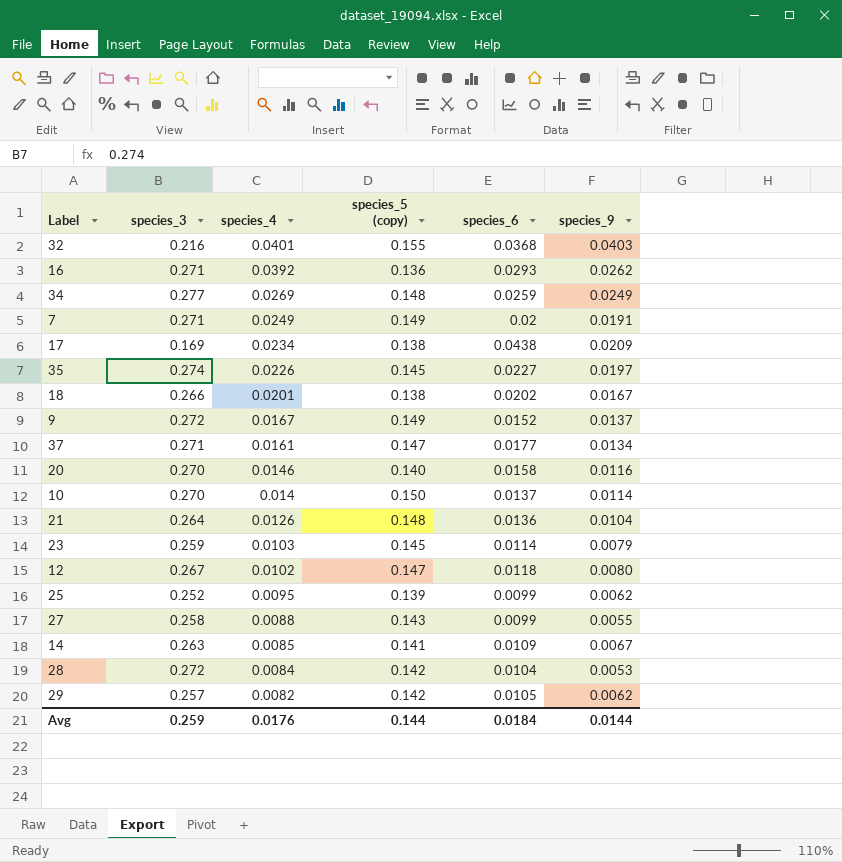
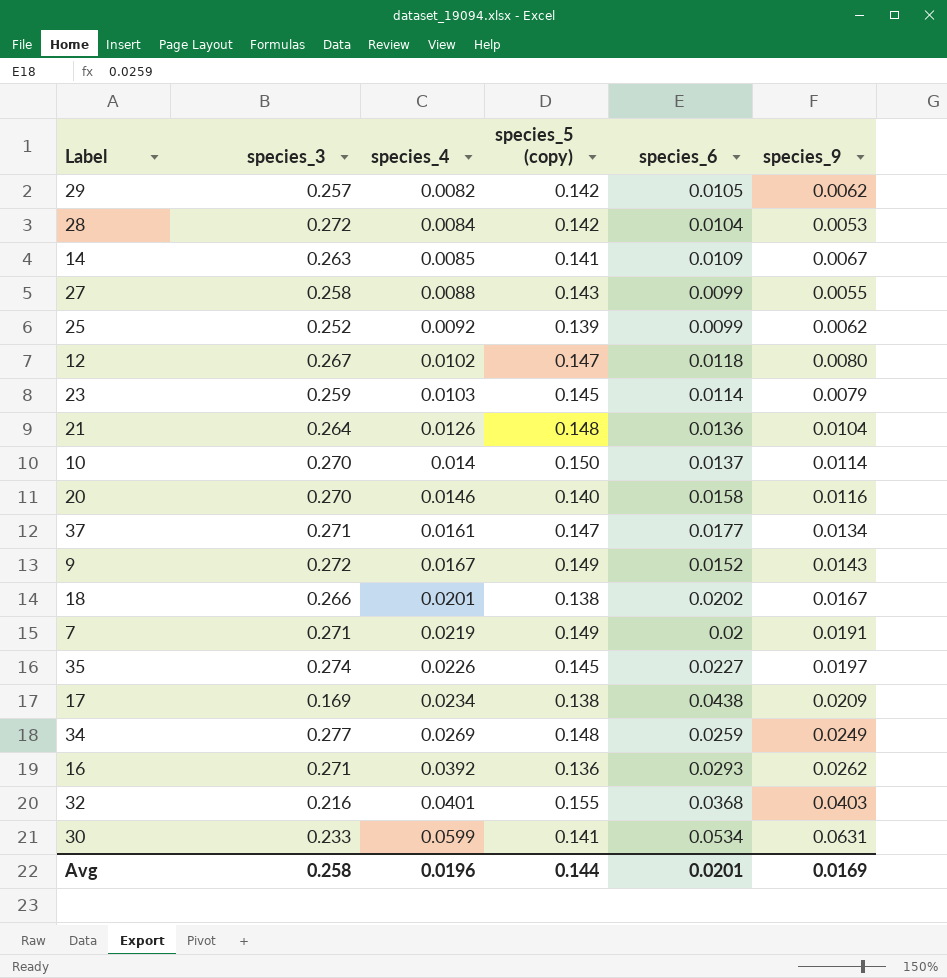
row order: species_4 descending -> species_4 ascending
25 | species_4: 0.0095 -> 0.0092
9 | species_9: 0.0137 -> 0.0143
7 | species_4: 0.0249 -> 0.0219
row 30: none -> 0.233 | 0.0599 | 0.141 | 0.0534 | 0.0631
Avg | species_3: 0.259 -> 0.258
Avg | species_4: 0.0176 -> 0.0196
Avg | species_6: 0.0184 -> 0.0201
Avg | species_9: 0.0144 -> 0.0169

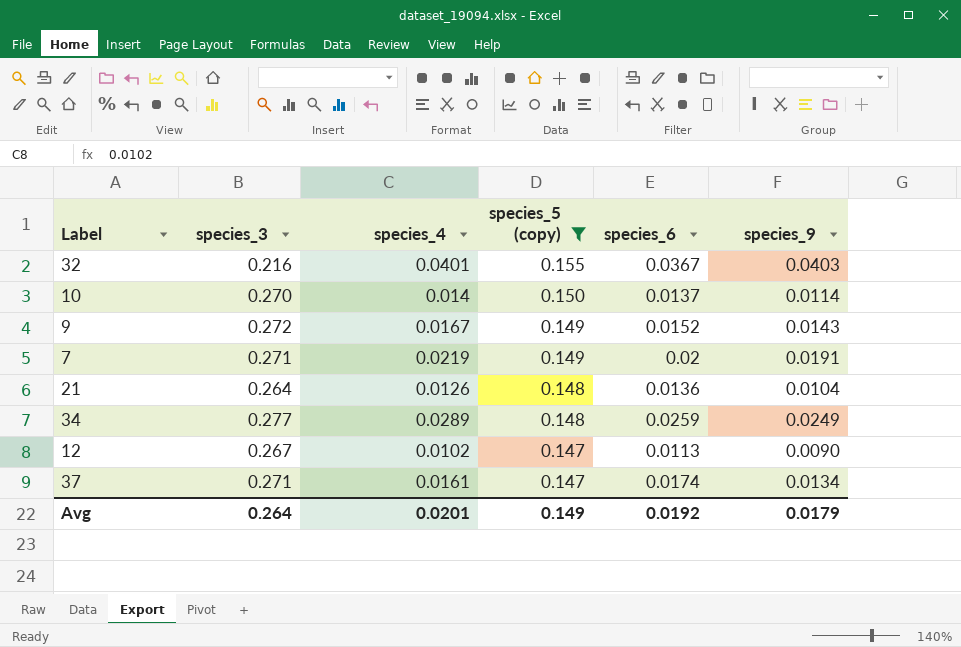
filter: none -> species_5 (copy) >= 0.147
row order: species_4 ascending -> species_5 (copy) descending
32 | species_6: 0.0368 -> 0.0367
34 | species_4: 0.0269 -> 0.0289
12 | species_6: 0.0118 -> 0.0113
12 | species_9: 0.0080 -> 0.0090
37 | species_6: 0.0177 -> 0.0174
Avg | species_3: 0.258 -> 0.264
Avg | species_4: 0.0196 -> 0.0201
Avg | species_5 (copy): 0.144 -> 0.149
Avg | species_6: 0.0201 -> 0.0192
Avg | species_9: 0.0169 -> 0.0179

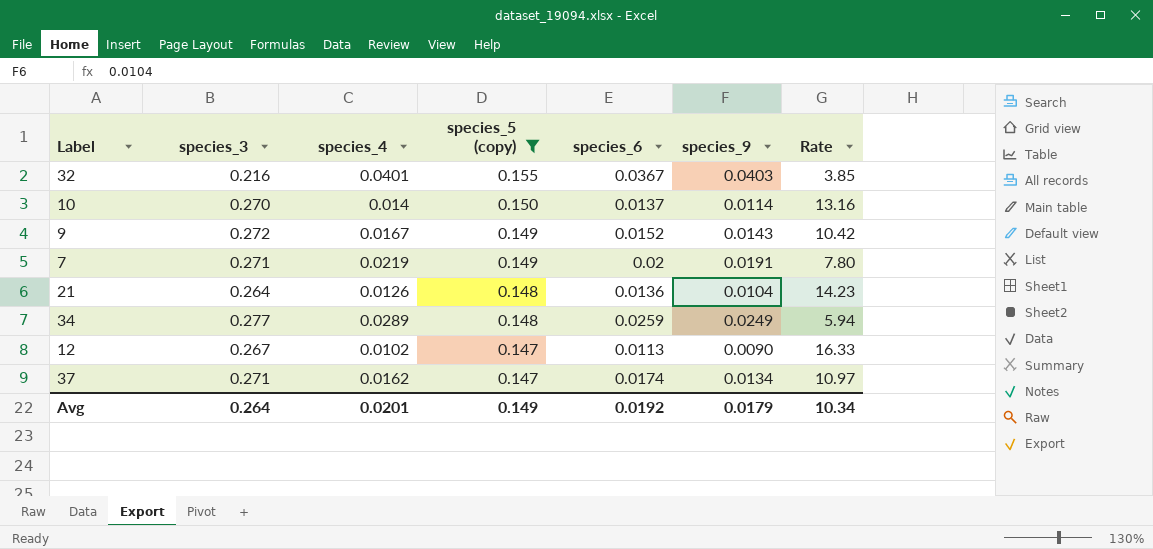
column Rate | formula: none -> [species_5 (copy)] / [species_9]
37 | species_4: 0.0161 -> 0.0162

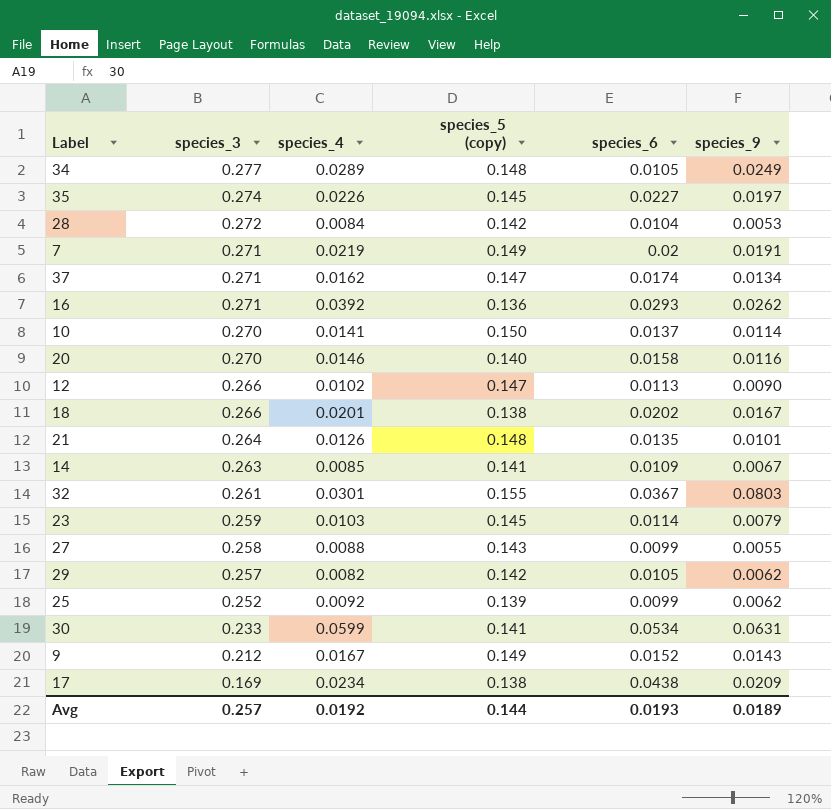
filter: species_5 (copy) >= 0.147 -> none
row order: species_5 (copy) descending -> species_3 descending
column Rate | formula: [species_5 (copy)] / [species_9] -> none
34 | species_6: 0.0259 -> 0.0105
10 | species_4: 0.014 -> 0.0141
12 | species_3: 0.267 -> 0.266
21 | species_6: 0.0136 -> 0.0135
21 | species_9: 0.0104 -> 0.0101
32 | species_3: 0.216 -> 0.261
32 | species_4: 0.0401 -> 0.0301
32 | species_9: 0.0403 -> 0.0803
9 | species_3: 0.272 -> 0.212
Avg | species_3: 0.264 -> 0.257
Avg | species_4: 0.0201 -> 0.0192
Avg | species_5 (copy): 0.149 -> 0.144
Avg | species_6: 0.0192 -> 0.0193
Avg | species_9: 0.0179 -> 0.0189

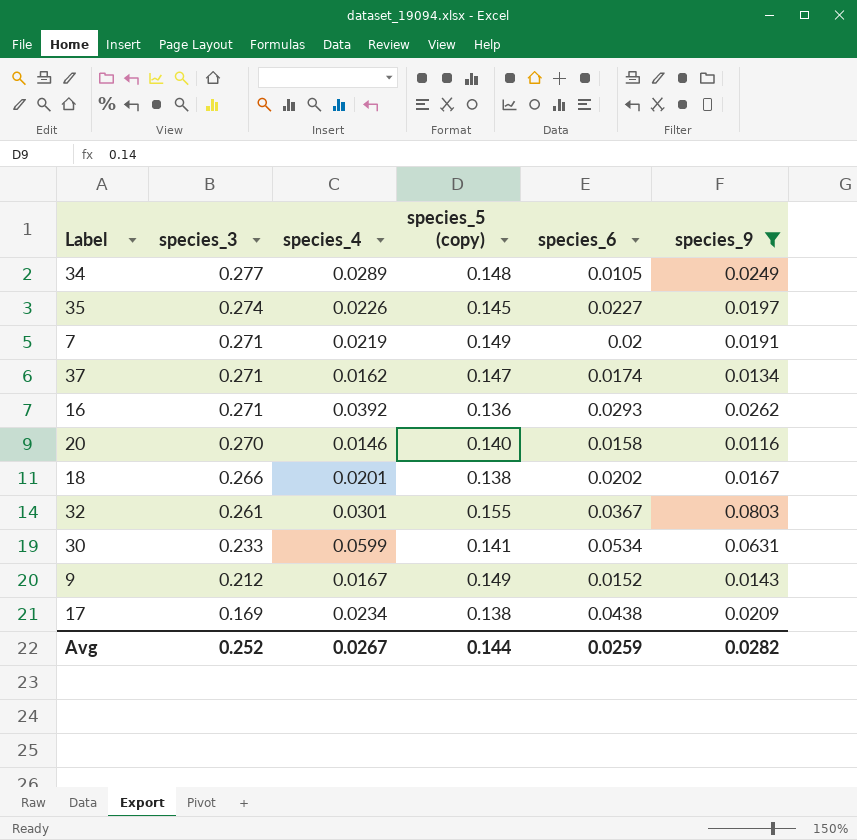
filter: none -> species_9 >= 0.0116
Avg | species_3: 0.257 -> 0.252
Avg | species_4: 0.0192 -> 0.0267
Avg | species_6: 0.0193 -> 0.0259
Avg | species_9: 0.0189 -> 0.0282

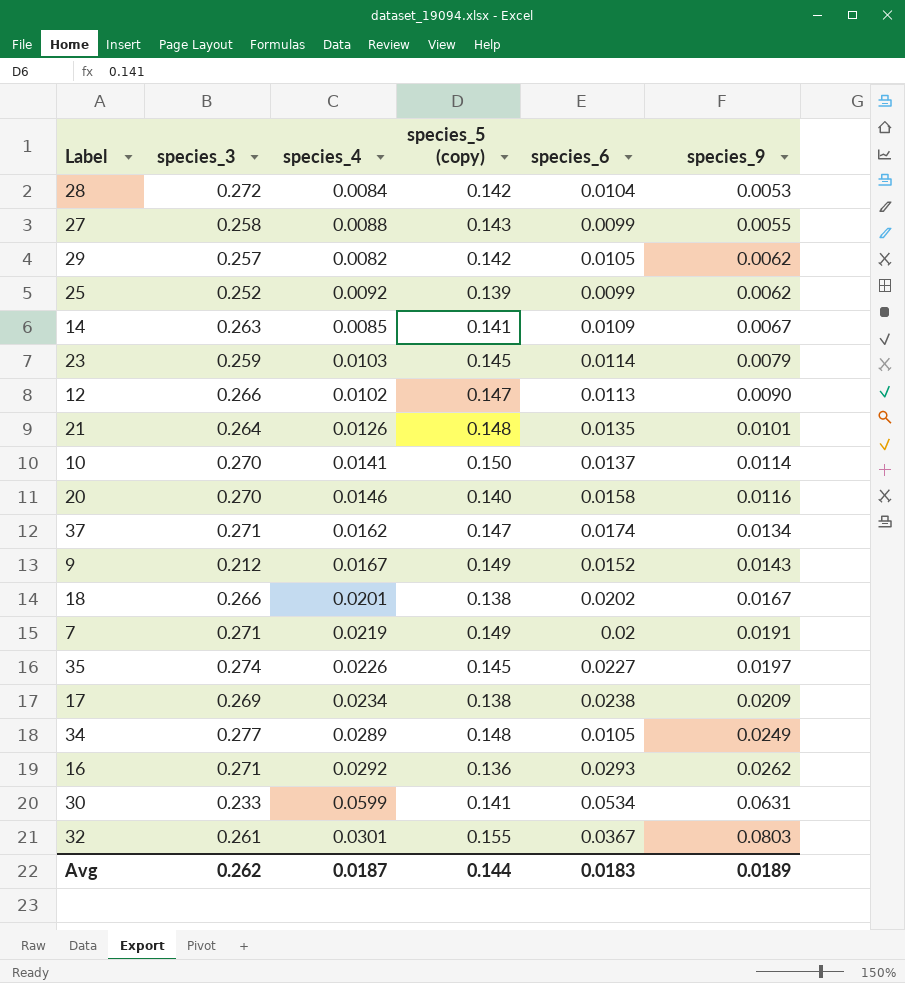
filter: species_9 >= 0.0116 -> none
row order: species_3 descending -> species_9 ascending
17 | species_3: 0.169 -> 0.269
17 | species_6: 0.0438 -> 0.0238
16 | species_4: 0.0392 -> 0.0292
Avg | species_3: 0.252 -> 0.262
Avg | species_4: 0.0267 -> 0.0187
Avg | species_6: 0.0259 -> 0.0183
Avg | species_9: 0.0282 -> 0.0189

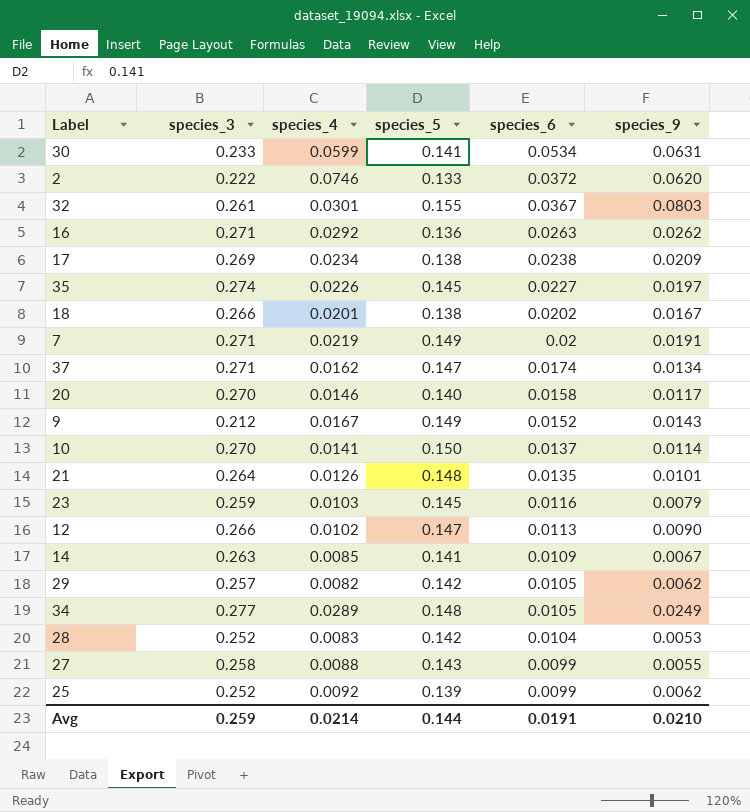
row order: species_9 ascending -> species_6 descending
column name: species_5 (copy) -> species_5
row 2: none -> 0.222 | 0.0746 | 0.133 | 0.0372 | 0.0620
16 | species_6: 0.0293 -> 0.0263
20 | species_9: 0.0116 -> 0.0117
23 | species_6: 0.0114 -> 0.0116
28 | species_3: 0.272 -> 0.252
28 | species_4: 0.0084 -> 0.0083
Avg | species_3: 0.262 -> 0.259
Avg | species_4: 0.0187 -> 0.0214
Avg | species_6: 0.0183 -> 0.0191
Avg | species_9: 0.0189 -> 0.0210

